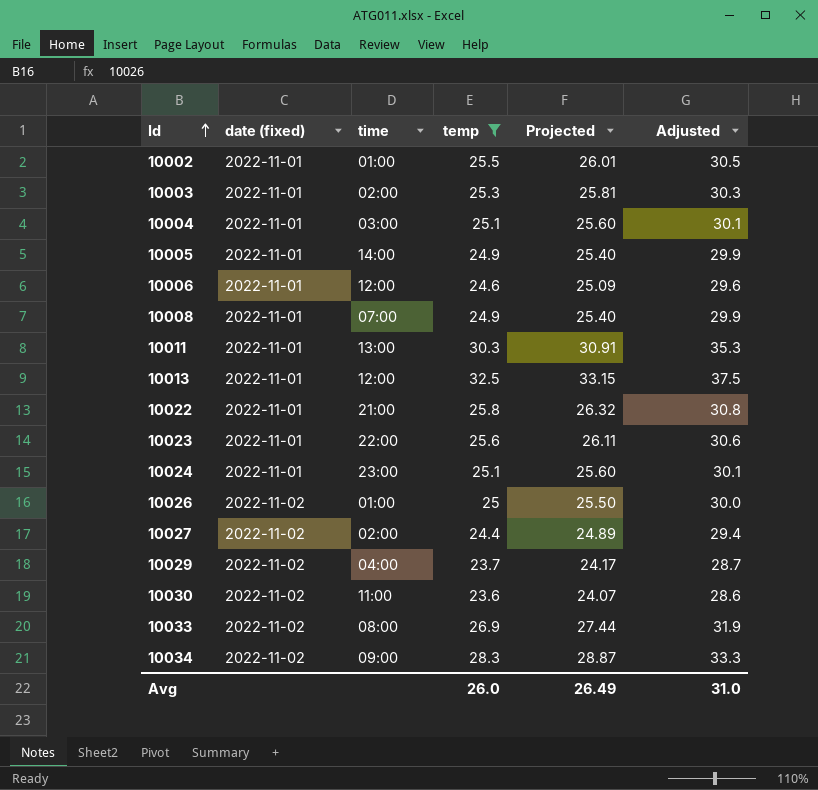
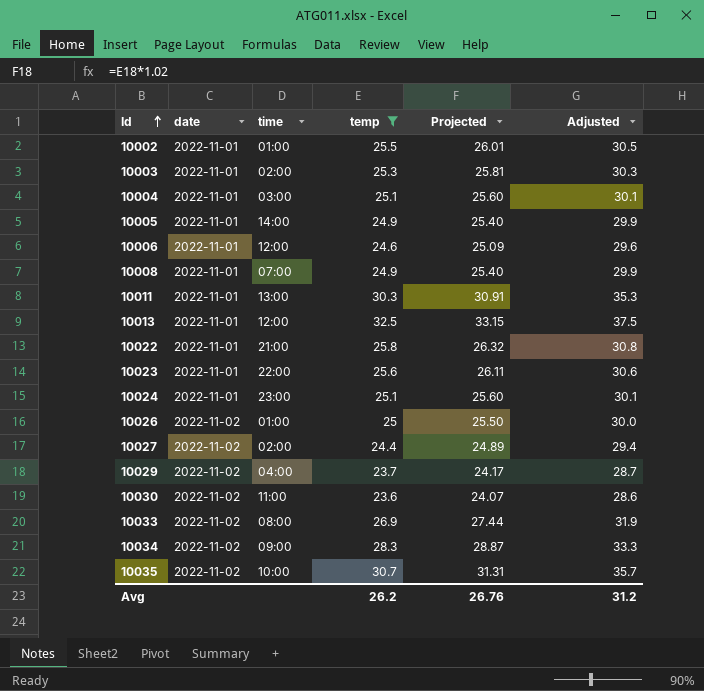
column name: date (fixed) -> date
row 10035: none -> 2022-11-02 | 10:00 | 30.7 | 31.31 | 35.7
Avg | temp: 26.0 -> 26.2
Avg | Projected: 26.49 -> 26.76
Avg | Adjusted: 31.0 -> 31.2

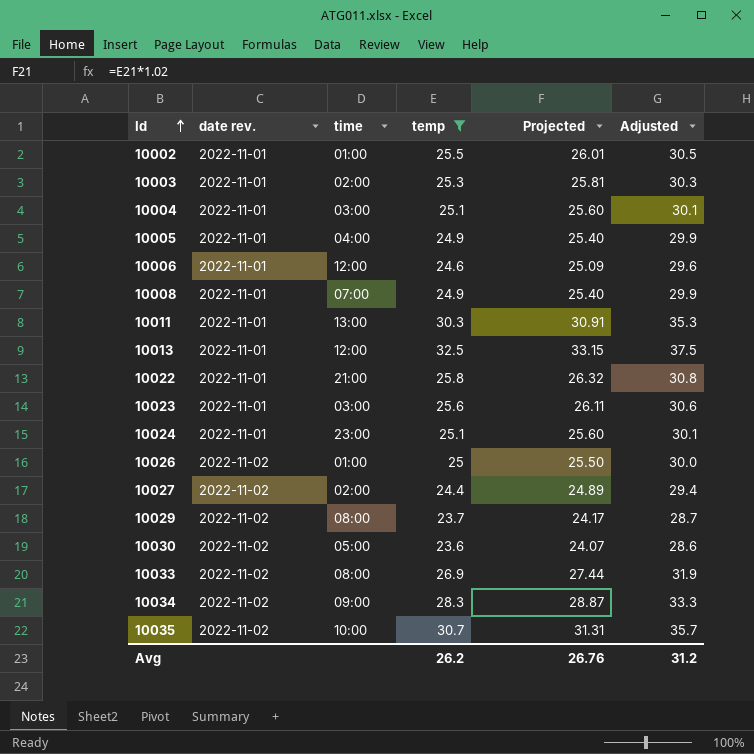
column name: date -> date rev.
10005 | time: 14:00 -> 04:00
10023 | time: 22:00 -> 03:00
10029 | time: 04:00 -> 08:00
10030 | time: 11:00 -> 05:00

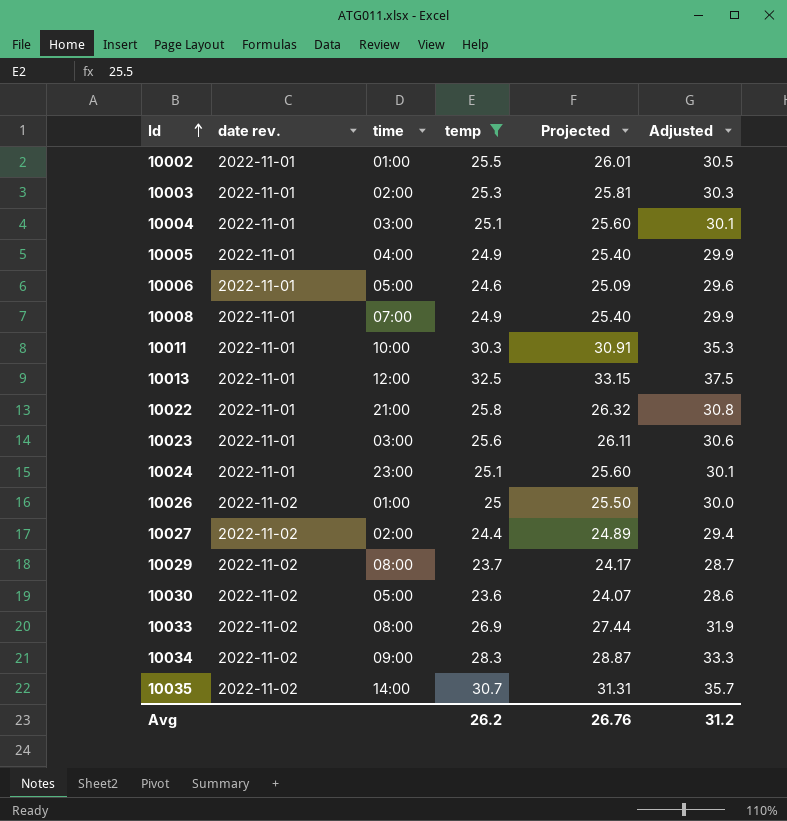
10006 | time: 12:00 -> 05:00
10011 | time: 13:00 -> 10:00
10035 | time: 10:00 -> 14:00

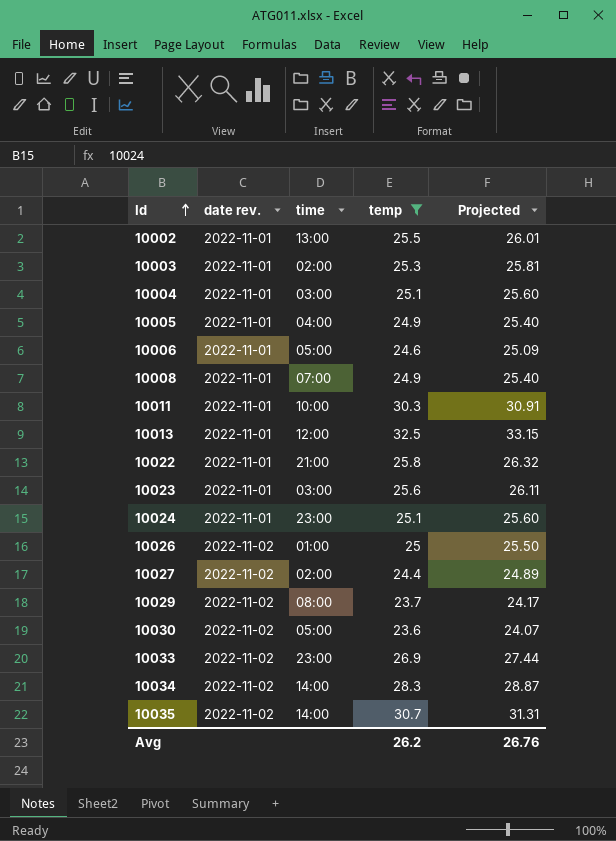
column Adjusted | formula: [temp] + 5 -> none
10002 | time: 01:00 -> 13:00
10033 | time: 08:00 -> 23:00
10034 | time: 09:00 -> 14:00

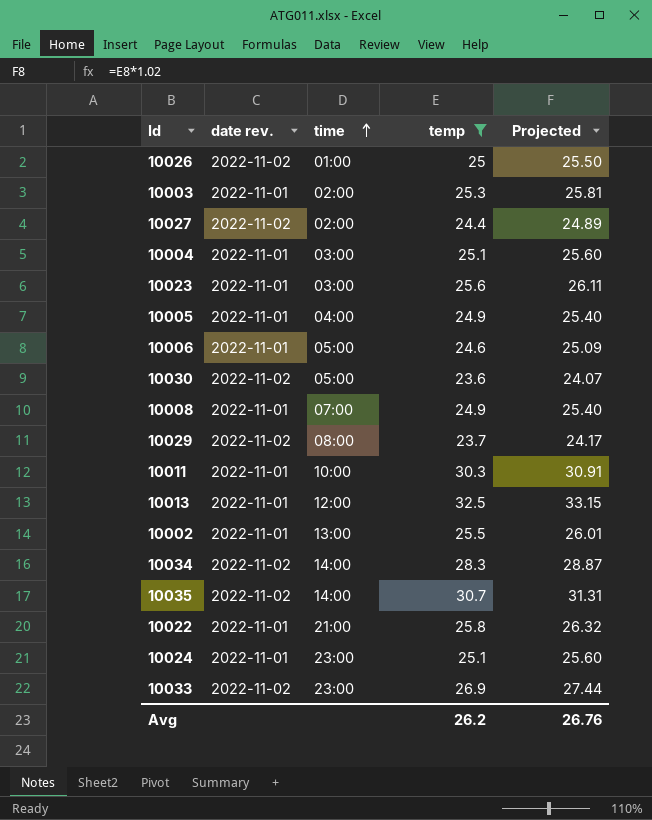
row order: Id ascending -> time ascending

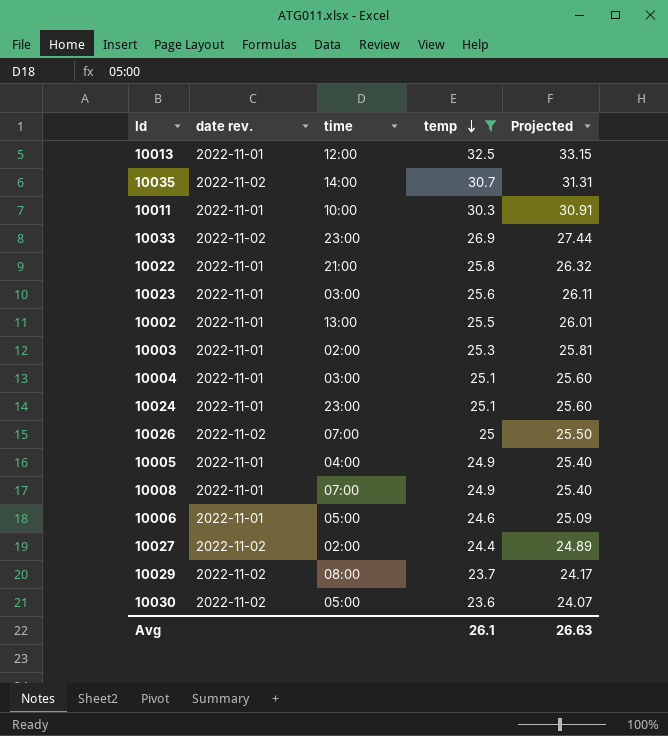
row order: time ascending -> temp descending
row 10034: 2022-11-02 | 14:00 | 28.3 | 28.87 -> none
10026 | time: 01:00 -> 07:00
Avg | temp: 26.2 -> 26.1
Avg | Projected: 26.76 -> 26.63

